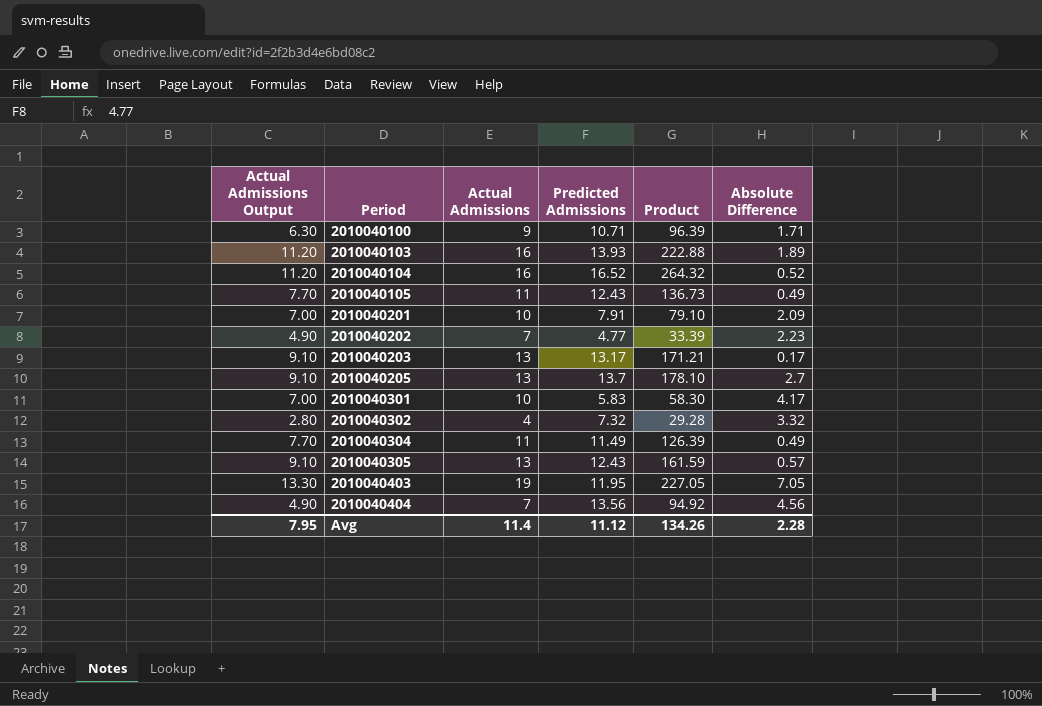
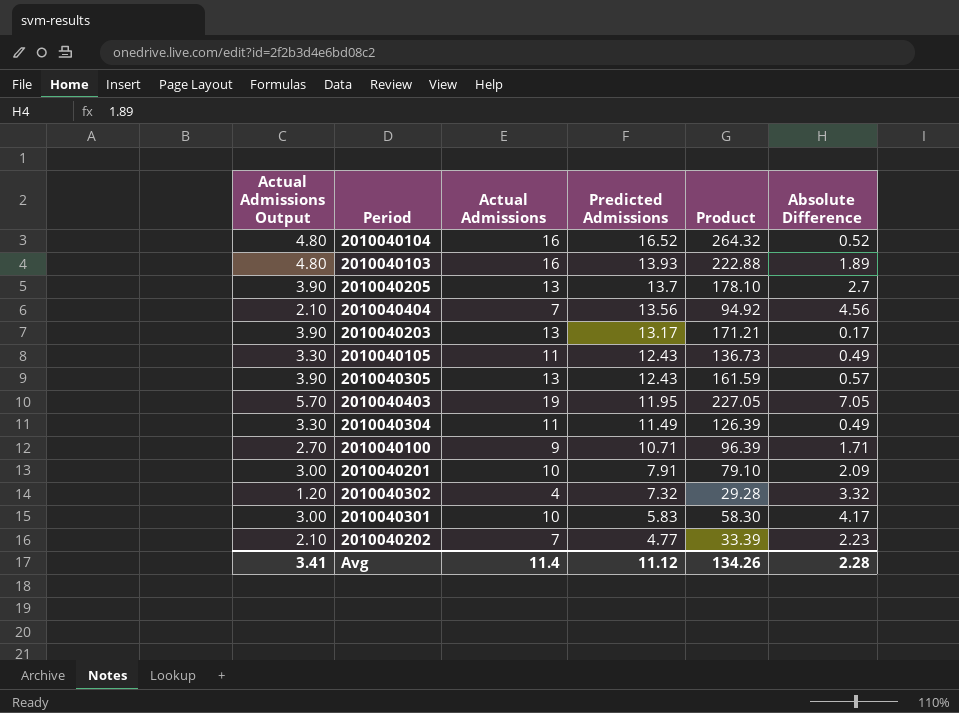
row order: Period ascending -> Predicted Admissions descending
column Actual Admissions Output | formula: [Actual Admissions] * 0.7 -> [Actual Admissions] * 0.3
Avg | Actual Admissions Output: 7.95 -> 3.41

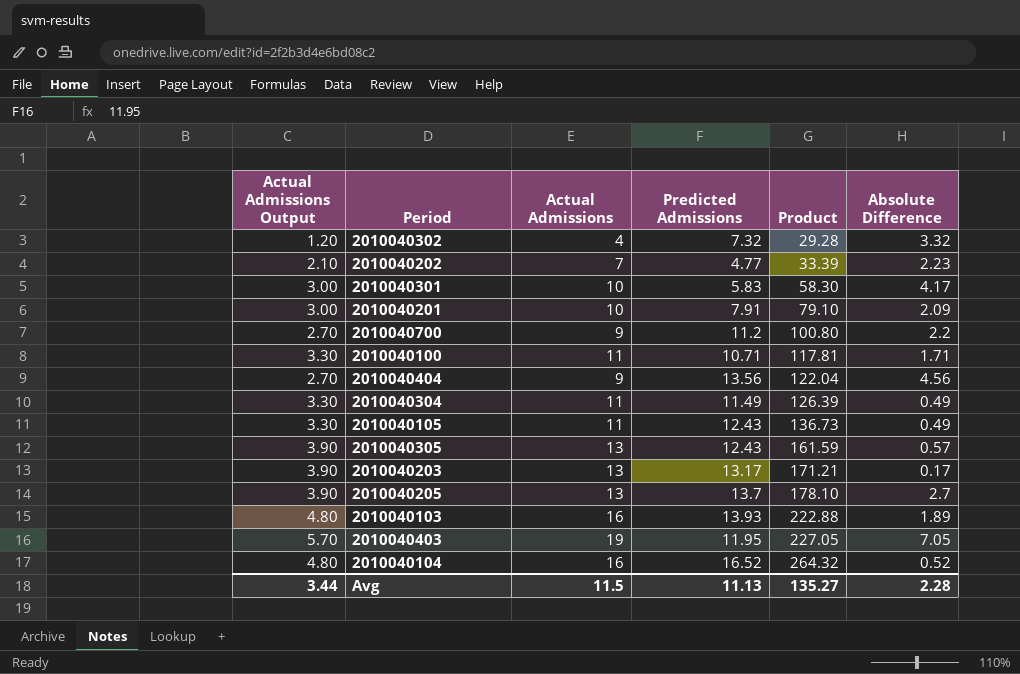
row order: Predicted Admissions descending -> Product ascending
row 2010040700: none -> 2.70 | 9 | 11.2 | 100.80 | 2.2
2010040100 | Actual Admissions Output: 2.70 -> 3.30
2010040100 | Actual Admissions: 9 -> 11
2010040100 | Product: 96.39 -> 117.81
2010040404 | Actual Admissions Output: 2.10 -> 2.70
2010040404 | Actual Admissions: 7 -> 9
2010040404 | Product: 94.92 -> 122.04
Avg | Actual Admissions Output: 3.41 -> 3.44
Avg | Actual Admissions: 11.4 -> 11.5
Avg | Predicted Admissions: 11.12 -> 11.13
Avg | Product: 134.26 -> 135.27

